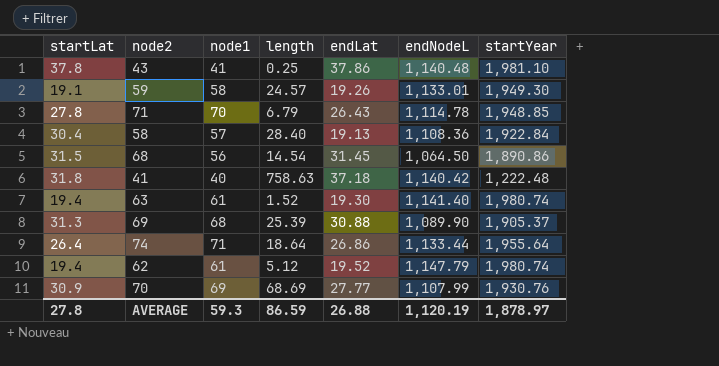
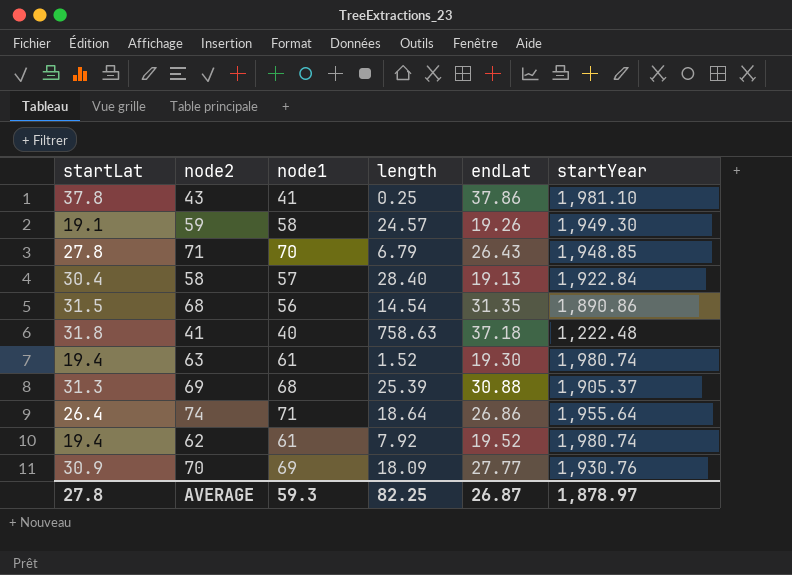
column endNodeL | position: 6 -> none
68 | endLat: 31.45 -> 31.35
62 | length: 5.12 -> 7.92
70 | length: 68.69 -> 18.09
AVERAGE | length: 86.59 -> 82.25
AVERAGE | endLat: 26.88 -> 26.87

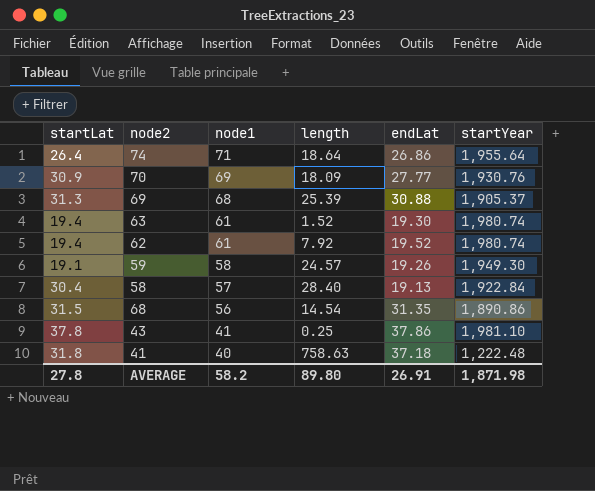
row order: none -> node1 descending
row 71: 27.8 | 70 | 6.79 | 26.43 | 1,948.85 -> none
AVERAGE | node1: 59.3 -> 58.2
AVERAGE | length: 82.25 -> 89.80
AVERAGE | endLat: 26.87 -> 26.91
AVERAGE | startYear: 1,878.97 -> 1,871.98

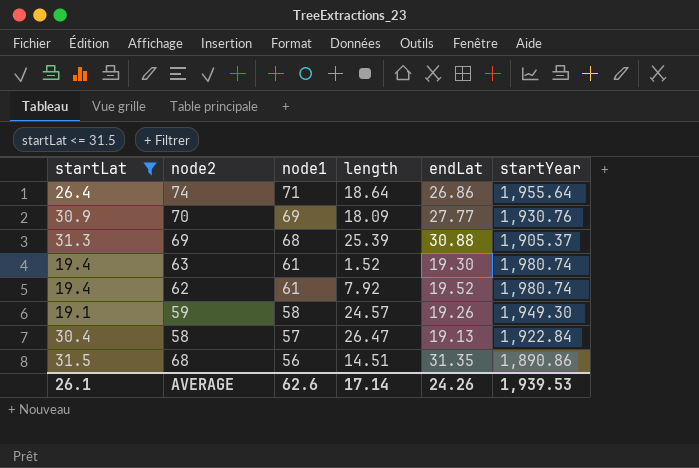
filter: none -> startLat <= 31.5
58 | length: 28.40 -> 26.47
68 | length: 14.54 -> 14.51
AVERAGE | startLat: 27.8 -> 26.1
AVERAGE | node1: 58.2 -> 62.6
AVERAGE | length: 89.80 -> 17.14
AVERAGE | endLat: 26.91 -> 24.26
AVERAGE | startYear: 1,871.98 -> 1,939.53

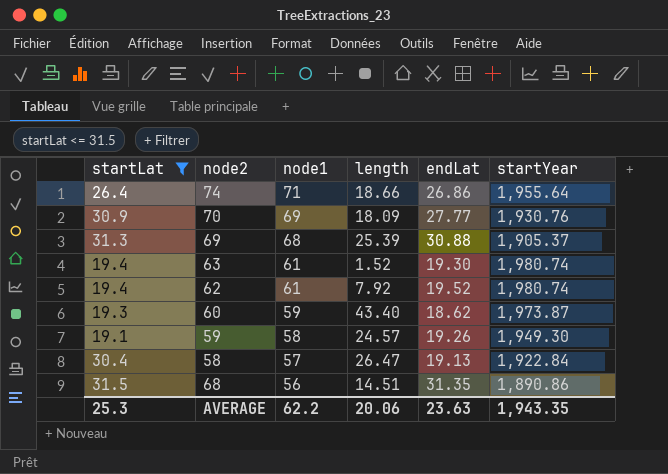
74 | length: 18.64 -> 18.66
row 60: none -> 19.3 | 59 | 43.40 | 18.62 | 1,973.87
AVERAGE | startLat: 26.1 -> 25.3
AVERAGE | node1: 62.6 -> 62.2
AVERAGE | length: 17.14 -> 20.06
AVERAGE | endLat: 24.26 -> 23.63
AVERAGE | startYear: 1,939.53 -> 1,943.35

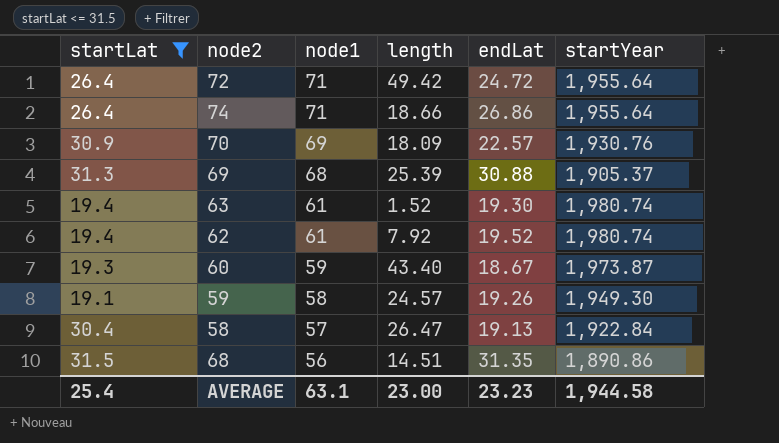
row 72: none -> 26.4 | 71 | 49.42 | 24.72 | 1,955.64
70 | endLat: 27.77 -> 22.57
60 | endLat: 18.62 -> 18.67
AVERAGE | startLat: 25.3 -> 25.4
AVERAGE | node1: 62.2 -> 63.1
AVERAGE | length: 20.06 -> 23.00
AVERAGE | endLat: 23.63 -> 23.23
AVERAGE | startYear: 1,943.35 -> 1,944.58

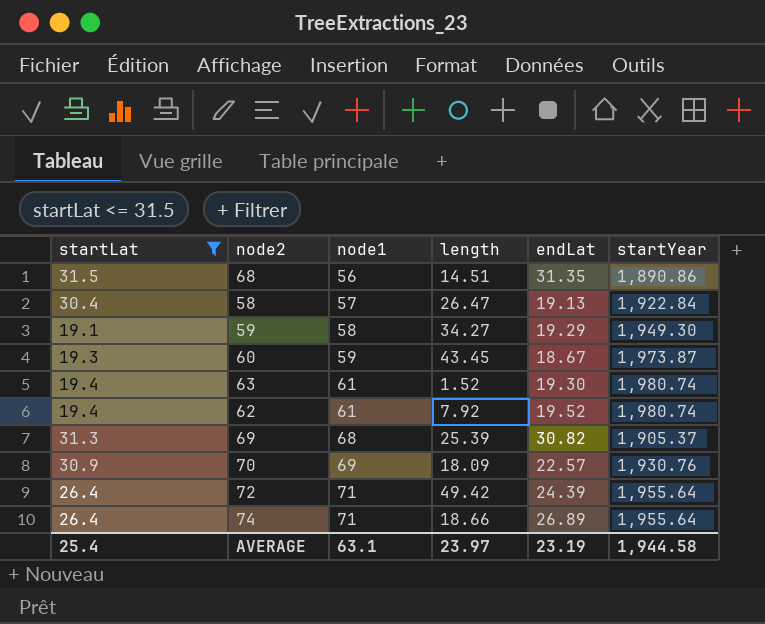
row order: node1 descending -> node1 ascending
59 | length: 24.57 -> 34.27
59 | endLat: 19.26 -> 19.29
60 | length: 43.40 -> 43.45
69 | endLat: 30.88 -> 30.82
72 | endLat: 24.72 -> 24.39
74 | endLat: 26.86 -> 26.89
AVERAGE | length: 23.00 -> 23.97
AVERAGE | endLat: 23.23 -> 23.19

